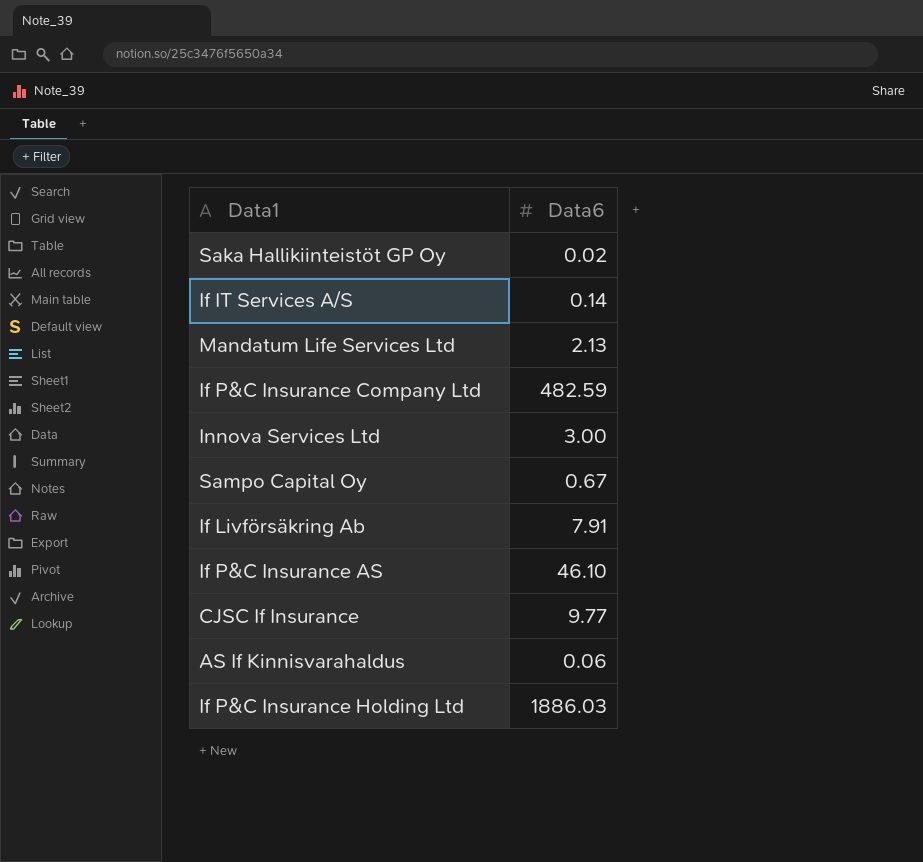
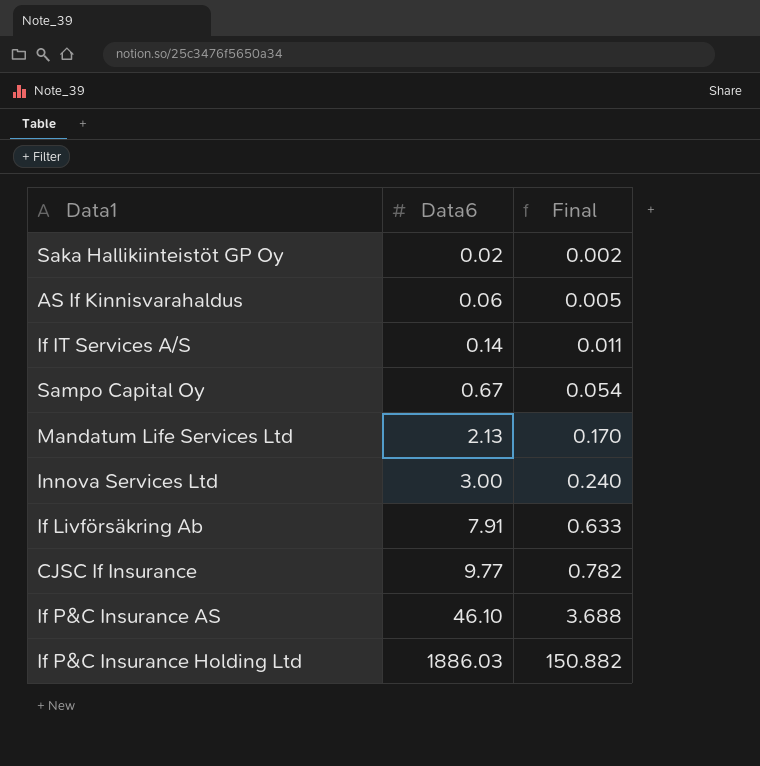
row order: none -> Data6 ascending
column Final | formula: none -> [Data6] * 0.08
row If P&C Insurance Company Ltd: 482.59 -> none

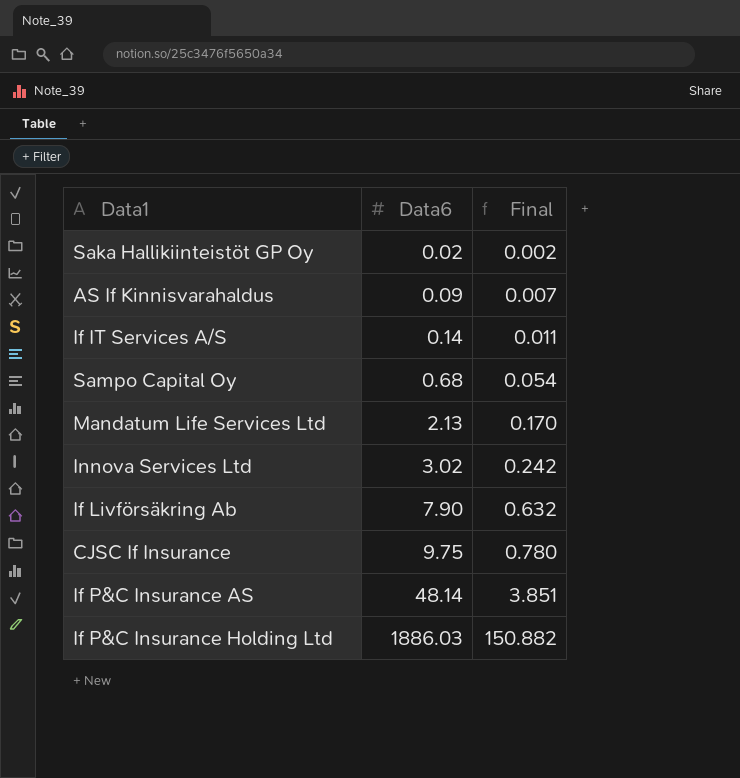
AS If Kinnisvarahaldus | Data6: 0.06 -> 0.09
AS If Kinnisvarahaldus | Final: 0.005 -> 0.007
Sampo Capital Oy | Data6: 0.67 -> 0.68
Innova Services Ltd | Data6: 3.00 -> 3.02
Innova Services Ltd | Final: 0.240 -> 0.242
If Livförsäkring Ab | Data6: 7.91 -> 7.90
If Livförsäkring Ab | Final: 0.633 -> 0.632
CJSC If Insurance | Data6: 9.77 -> 9.75
CJSC If Insurance | Final: 0.782 -> 0.780
If P&C Insurance AS | Data6: 46.10 -> 48.14
If P&C Insurance AS | Final: 3.688 -> 3.851

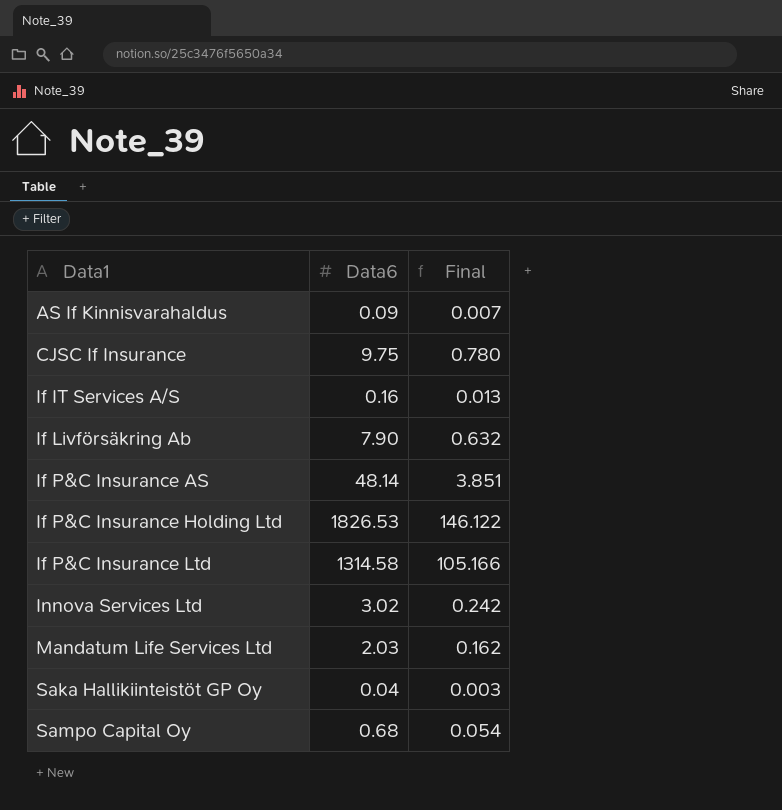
row order: Data6 ascending -> Data1 ascending
If IT Services A/S | Data6: 0.14 -> 0.16
If IT Services A/S | Final: 0.011 -> 0.013
If P&C Insurance Holding Ltd | Data6: 1886.03 -> 1826.53
If P&C Insurance Holding Ltd | Final: 150.882 -> 146.122
row If P&C Insurance Ltd: none -> 1314.58 | 105.166
Mandatum Life Services Ltd | Data6: 2.13 -> 2.03
Mandatum Life Services Ltd | Final: 0.170 -> 0.162
Saka Hallikiinteistöt GP Oy | Data6: 0.02 -> 0.04
Saka Hallikiinteistöt GP Oy | Final: 0.002 -> 0.003

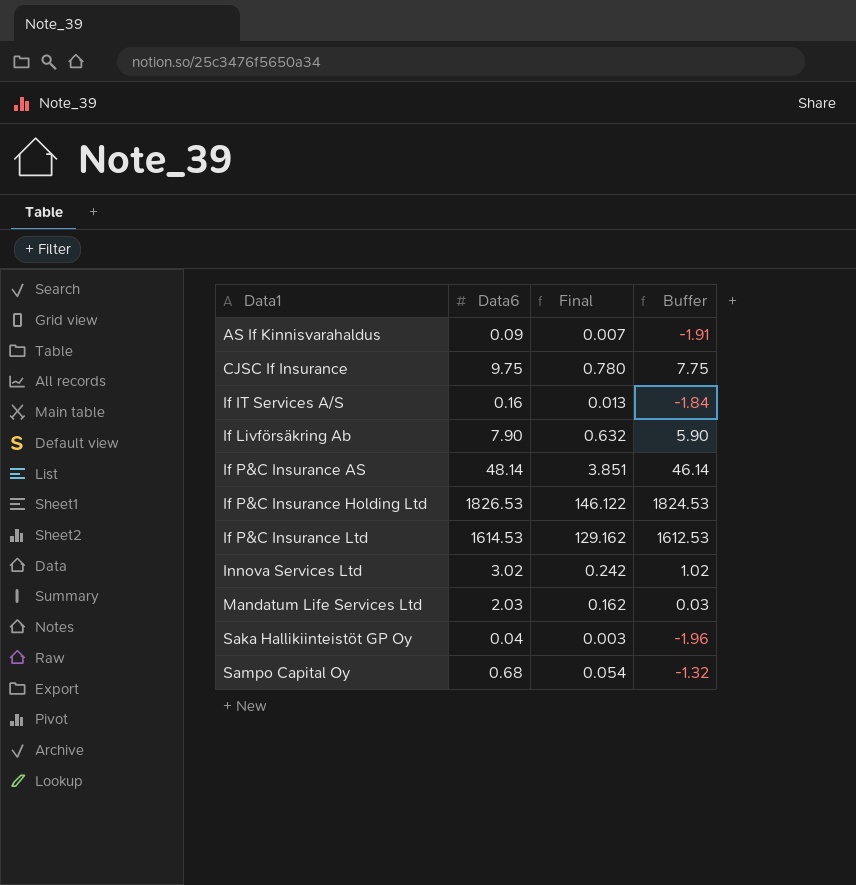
column Buffer | formula: none -> [Data6] - 2
If P&C Insurance Ltd | Data6: 1314.58 -> 1614.53
If P&C Insurance Ltd | Final: 105.166 -> 129.162

